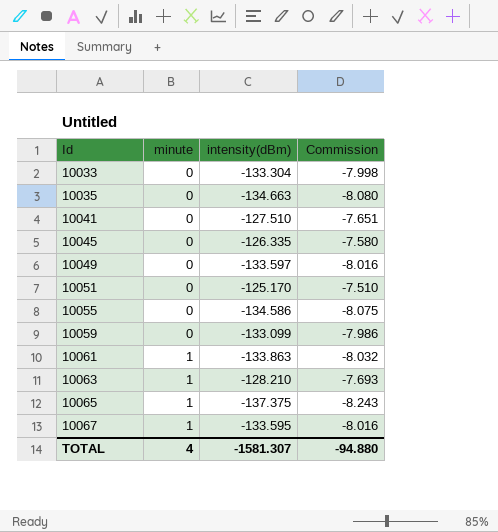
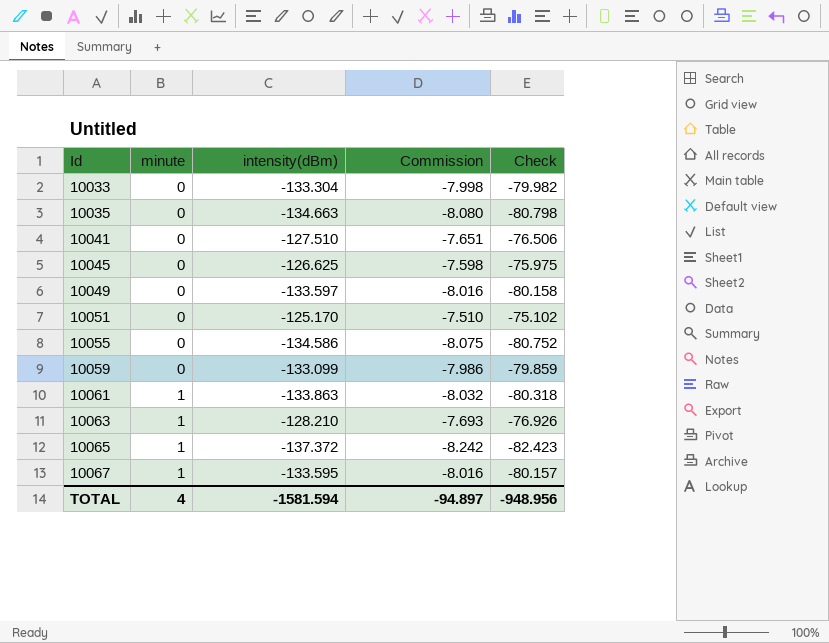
column Check | formula: none -> [intensity(dBm)] * 0.6
10045 | intensity(dBm): -126.335 -> -126.625
10045 | Commission: -7.580 -> -7.598
10065 | intensity(dBm): -137.375 -> -137.372
10065 | Commission: -8.243 -> -8.242
TOTAL | intensity(dBm): -1581.307 -> -1581.594
TOTAL | Commission: -94.880 -> -94.897

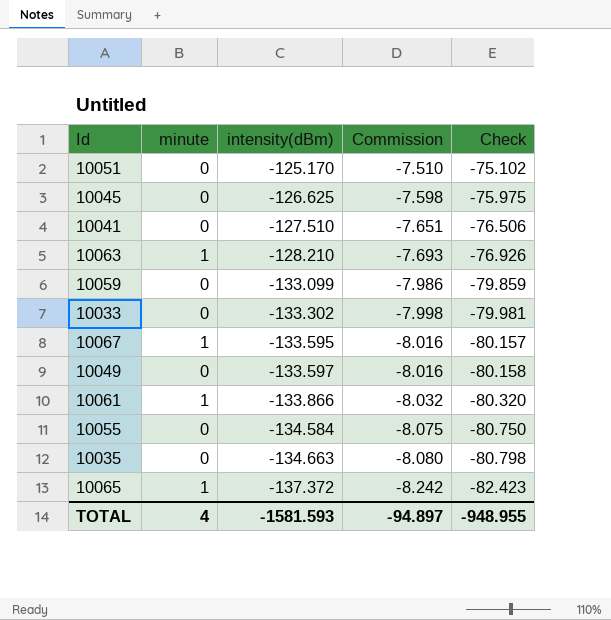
row order: Id ascending -> intensity(dBm) descending
10033 | intensity(dBm): -133.304 -> -133.302
10033 | Check: -79.982 -> -79.981
10061 | intensity(dBm): -133.863 -> -133.866
10061 | Check: -80.318 -> -80.320
10055 | intensity(dBm): -134.586 -> -134.584
10055 | Check: -80.752 -> -80.750
TOTAL | intensity(dBm): -1581.594 -> -1581.593
TOTAL | Check: -948.956 -> -948.955

